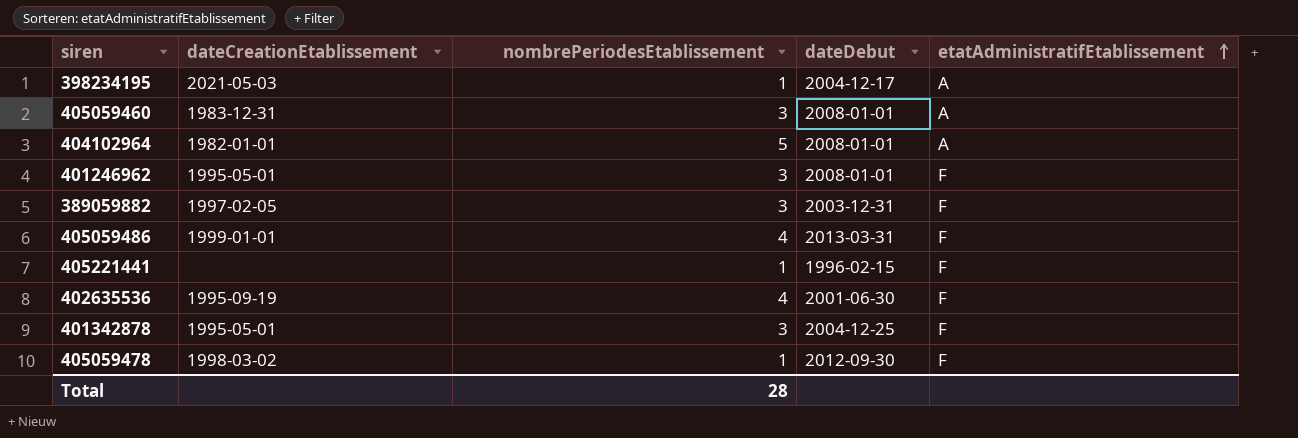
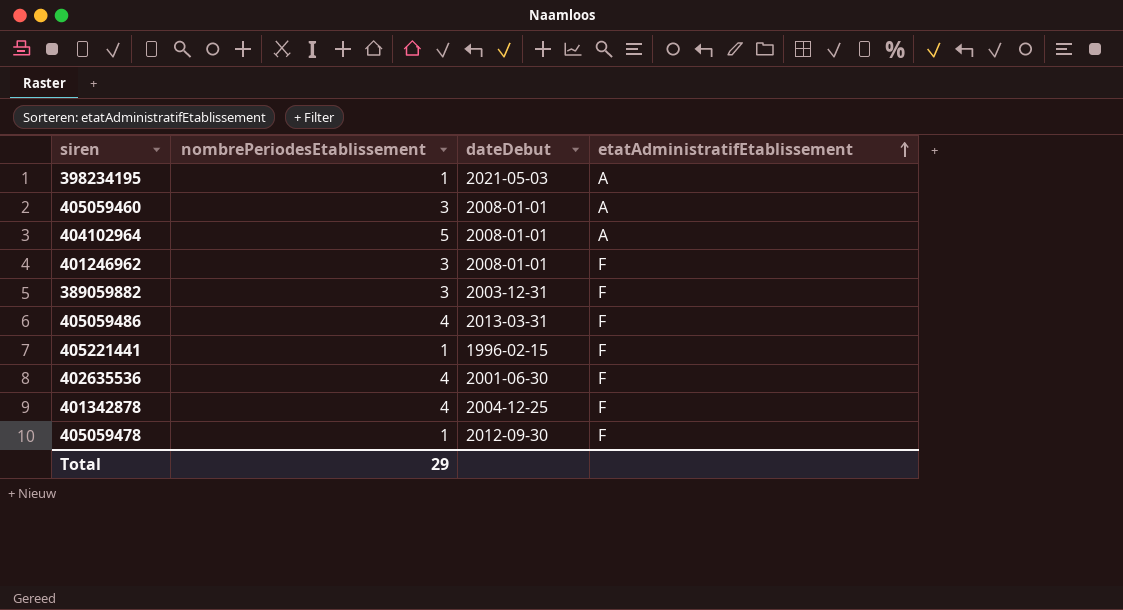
column dateCreationEtablissement | position: 2 -> none
398234195 | dateDebut: 2004-12-17 -> 2021-05-03
401342878 | nombrePeriodesEtablissement: 3 -> 4
Total | nombrePeriodesEtablissement: 28 -> 29

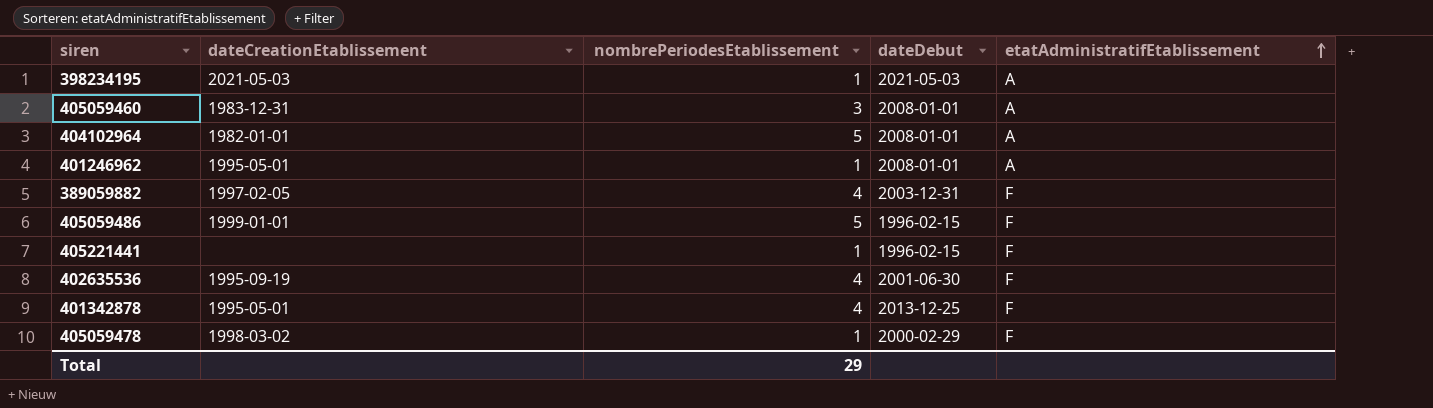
column dateCreationEtablissement | position: none -> 2
401246962 | nombrePeriodesEtablissement: 3 -> 1
401246962 | etatAdministratifEtablissement: F -> A
389059882 | nombrePeriodesEtablissement: 3 -> 4
405059486 | nombrePeriodesEtablissement: 4 -> 5
405059486 | dateDebut: 2013-03-31 -> 1996-02-15
401342878 | dateDebut: 2004-12-25 -> 2013-12-25
405059478 | dateDebut: 2012-09-30 -> 2000-02-29

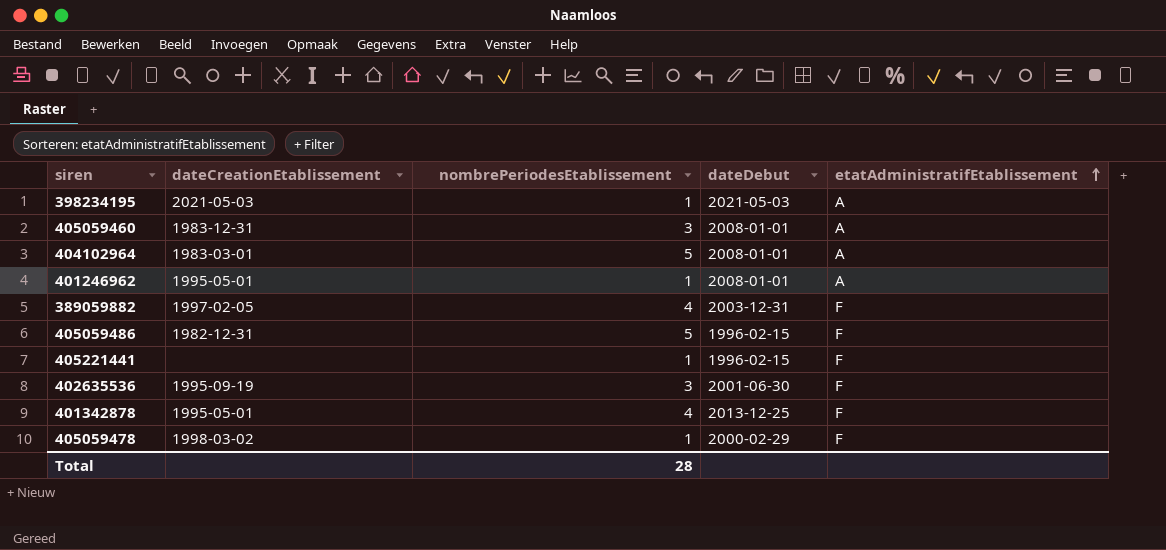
404102964 | dateCreationEtablissement: 1982-01-01 -> 1983-03-01
405059486 | dateCreationEtablissement: 1999-01-01 -> 1982-12-31
402635536 | nombrePeriodesEtablissement: 4 -> 3
Total | nombrePeriodesEtablissement: 29 -> 28

